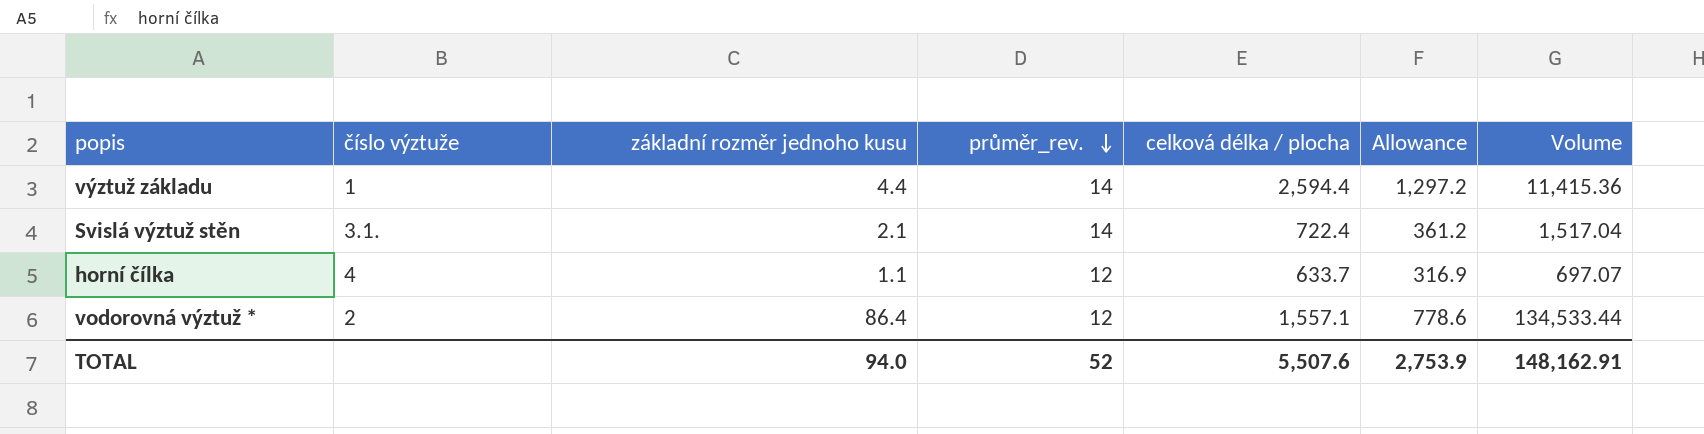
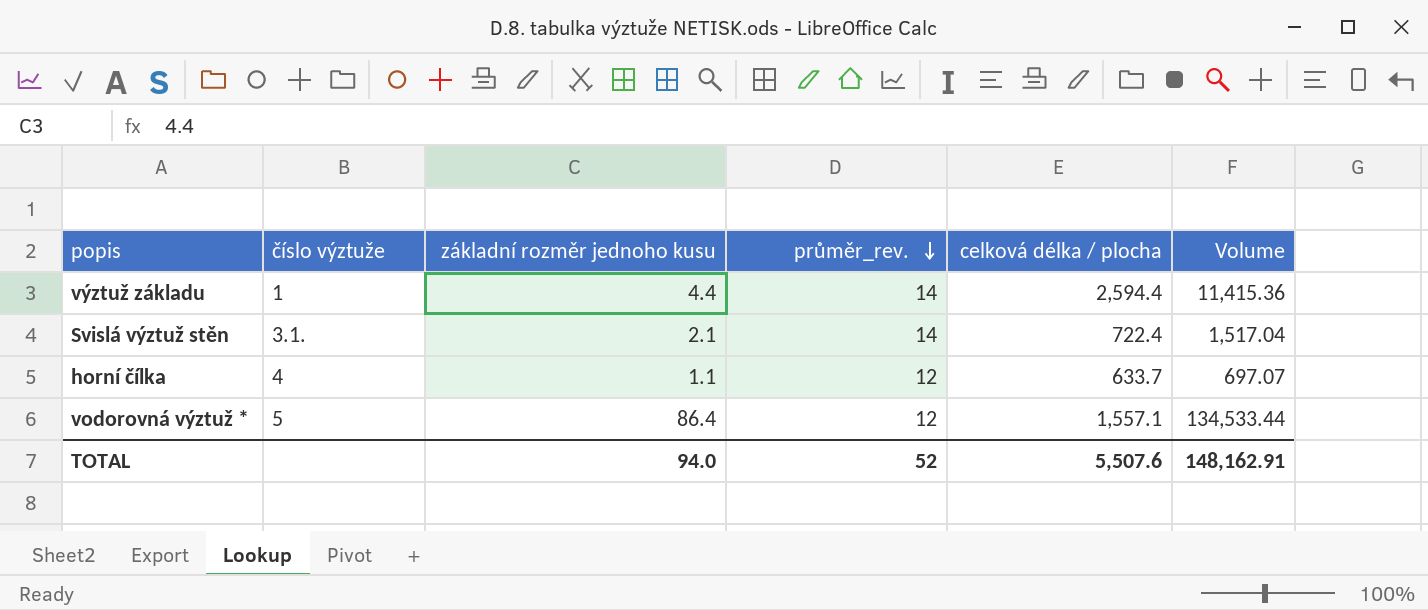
column Allowance | formula: [celková délka / plocha] * 0.5 -> none
vodorovná výztuž * | číslo výztuže: 2 -> 5

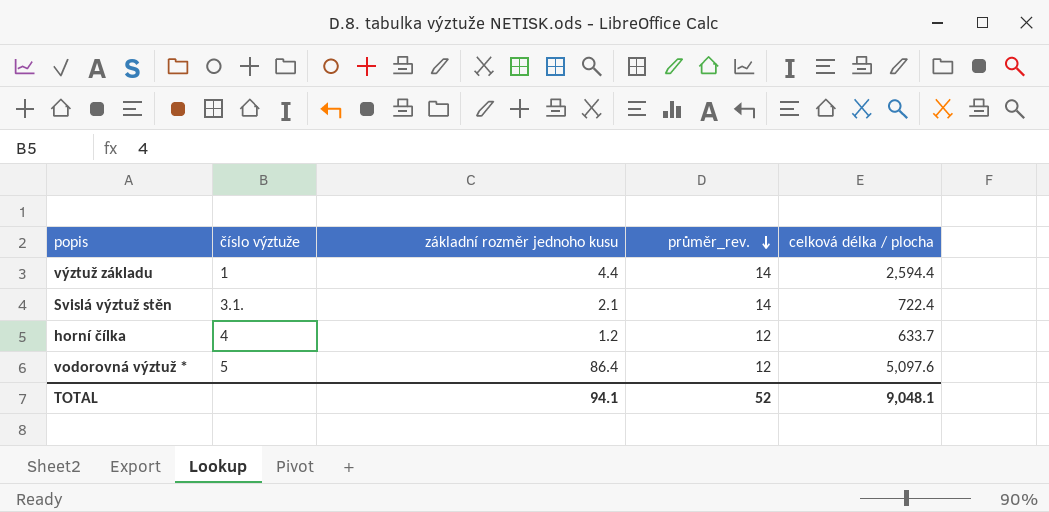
column Volume | formula: [základní rozměr jednoho kusu] * [celková délka / plocha] -> none
horní čílka | základní rozměr jednoho kusu: 1.1 -> 1.2
vodorovná výztuž * | celková délka / plocha: 1,557.1 -> 5,097.6
TOTAL | základní rozměr jednoho kusu: 94.0 -> 94.1
TOTAL | celková délka / plocha: 5,507.6 -> 9,048.1

